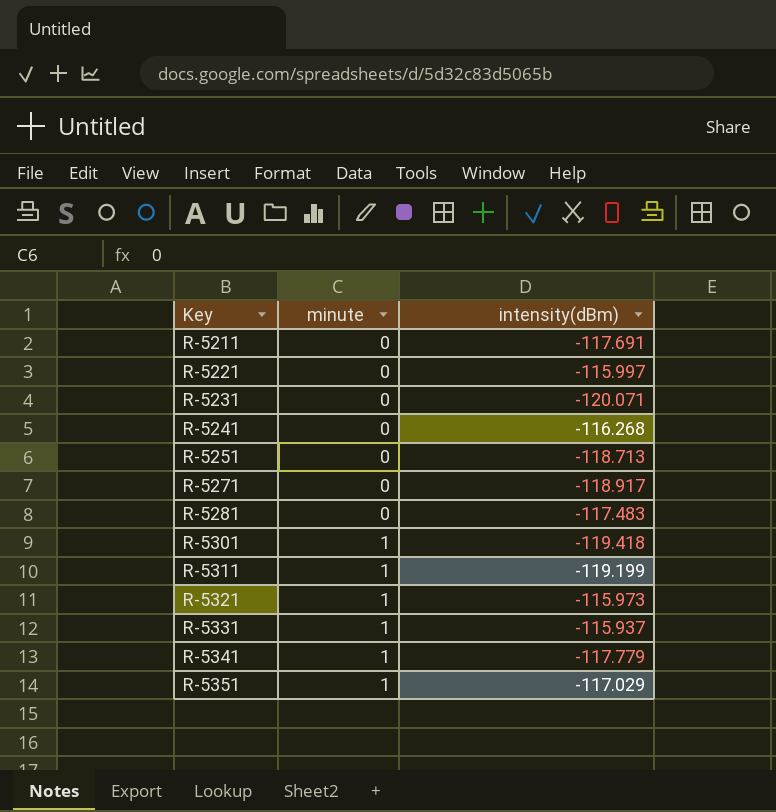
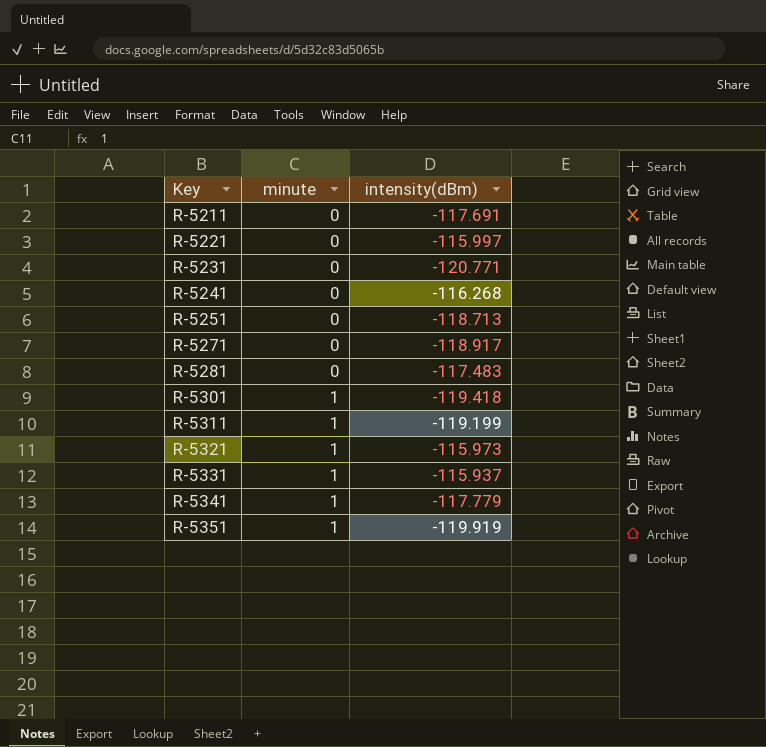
R-5231 | intensity(dBm): -120.071 -> -120.771
R-5351 | intensity(dBm): -117.029 -> -119.919

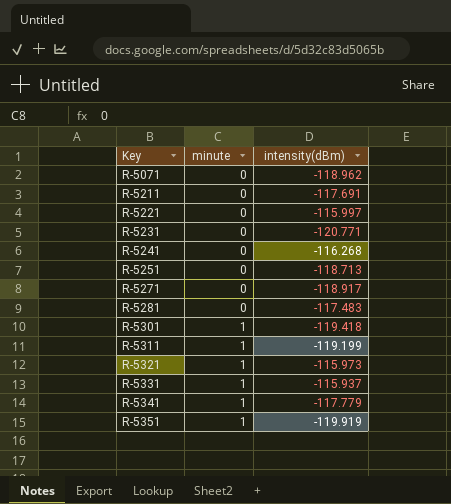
row R-5071: none -> 0 | -118.962

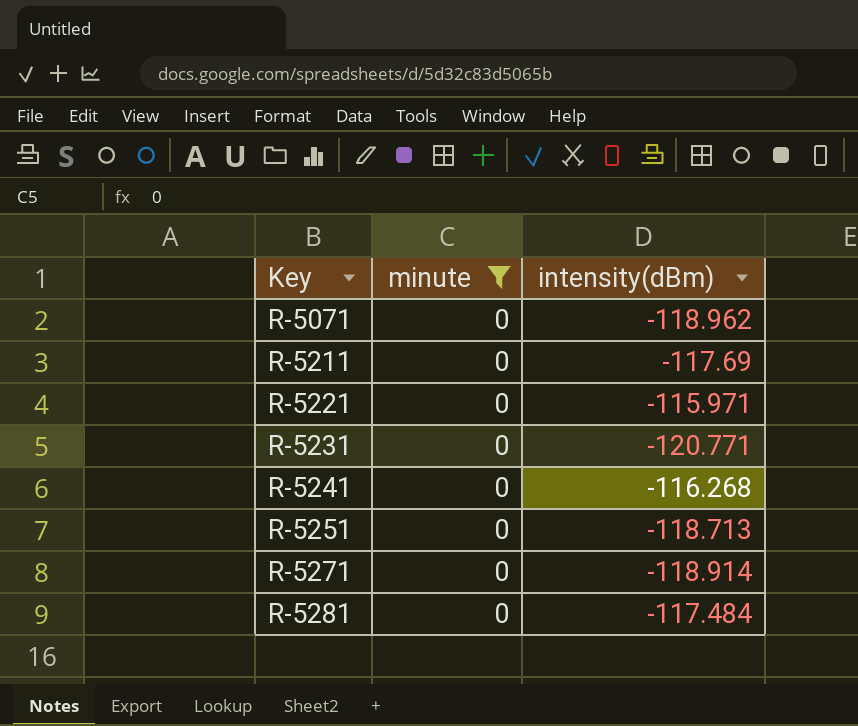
filter: none -> minute = 0
R-5211 | intensity(dBm): -117.691 -> -117.69
R-5221 | intensity(dBm): -115.997 -> -115.971
R-5271 | intensity(dBm): -118.917 -> -118.914
R-5281 | intensity(dBm): -117.483 -> -117.484

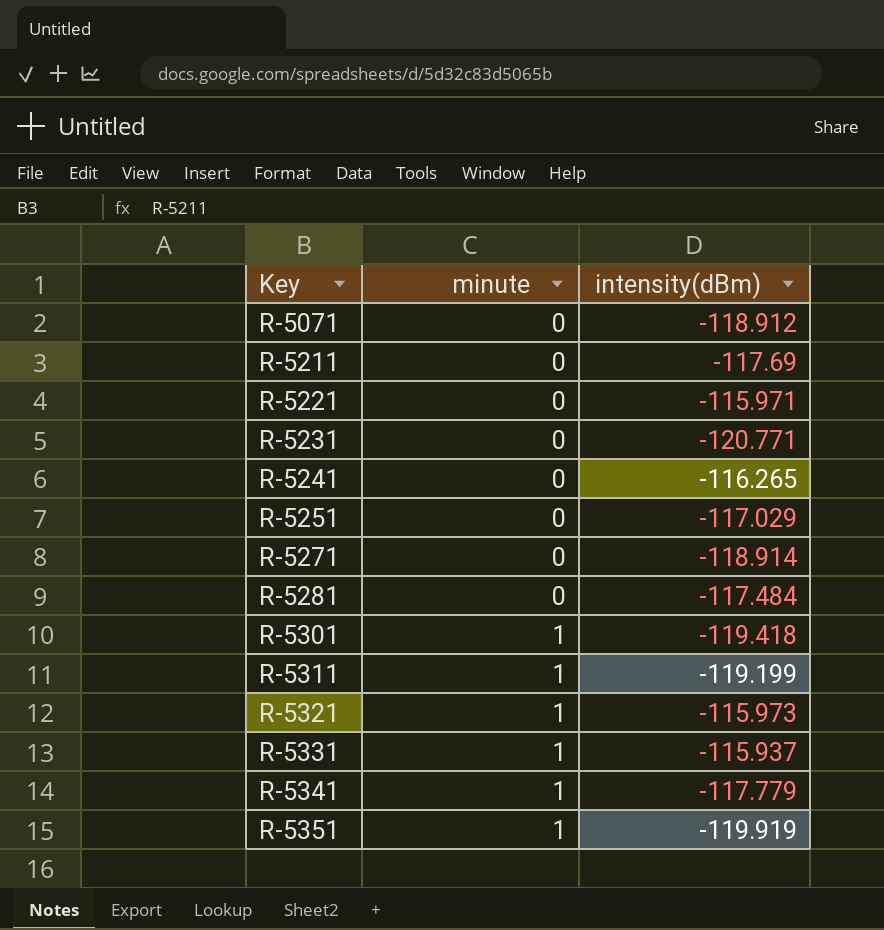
filter: minute = 0 -> none
R-5071 | intensity(dBm): -118.962 -> -118.912
R-5241 | intensity(dBm): -116.268 -> -116.265
R-5251 | intensity(dBm): -118.713 -> -117.029

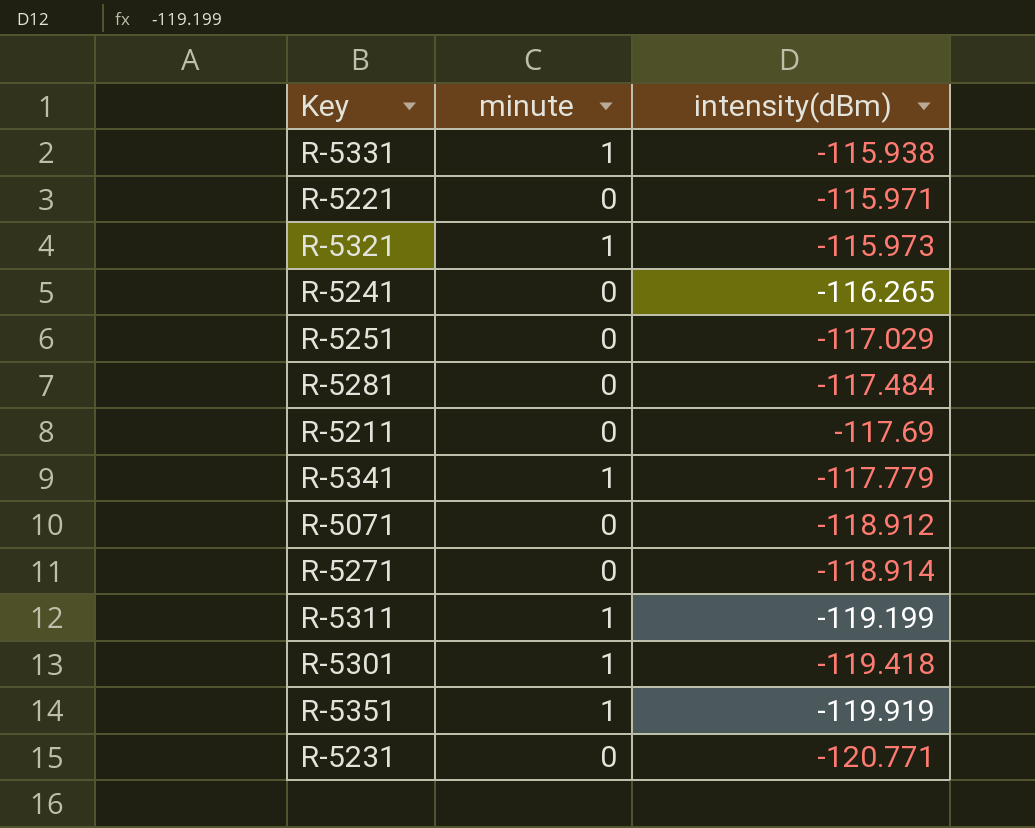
row order: Key ascending -> intensity(dBm) descending
R-5331 | intensity(dBm): -115.937 -> -115.938

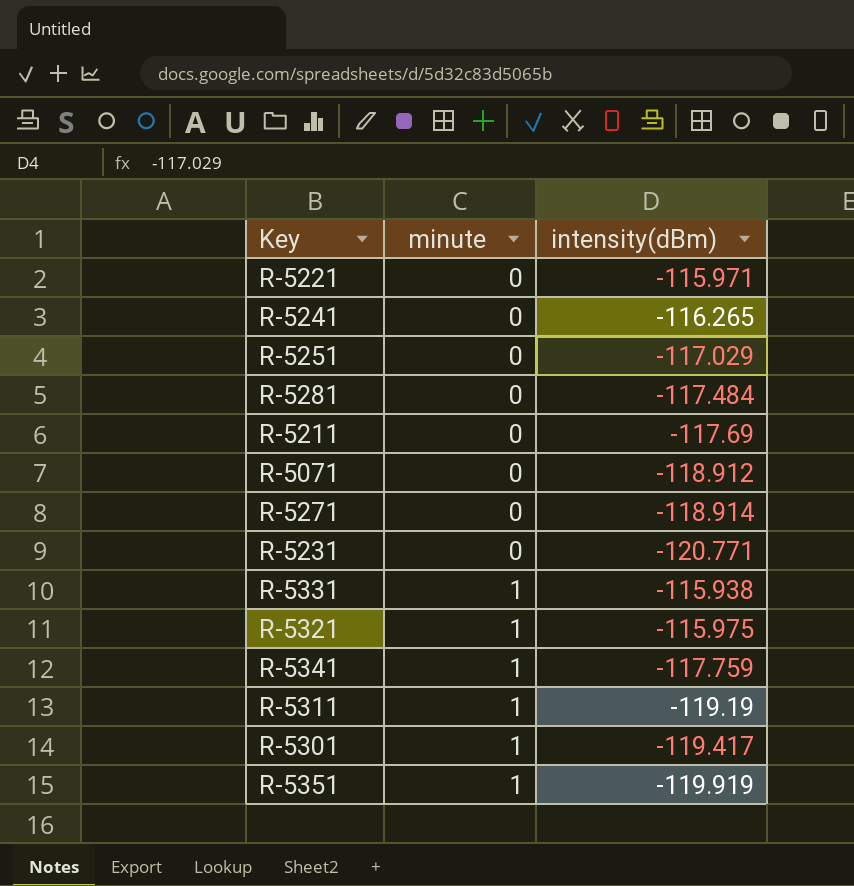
row order: intensity(dBm) descending -> minute ascending
R-5321 | intensity(dBm): -115.973 -> -115.975
R-5341 | intensity(dBm): -117.779 -> -117.759
R-5311 | intensity(dBm): -119.199 -> -119.19
R-5301 | intensity(dBm): -119.418 -> -119.417

